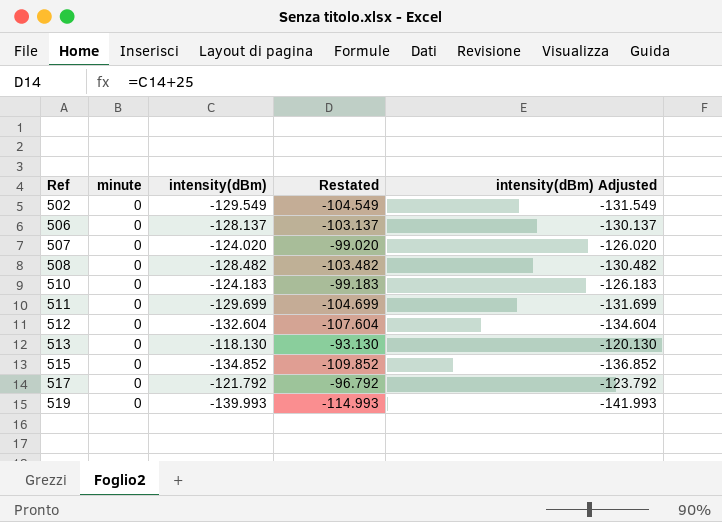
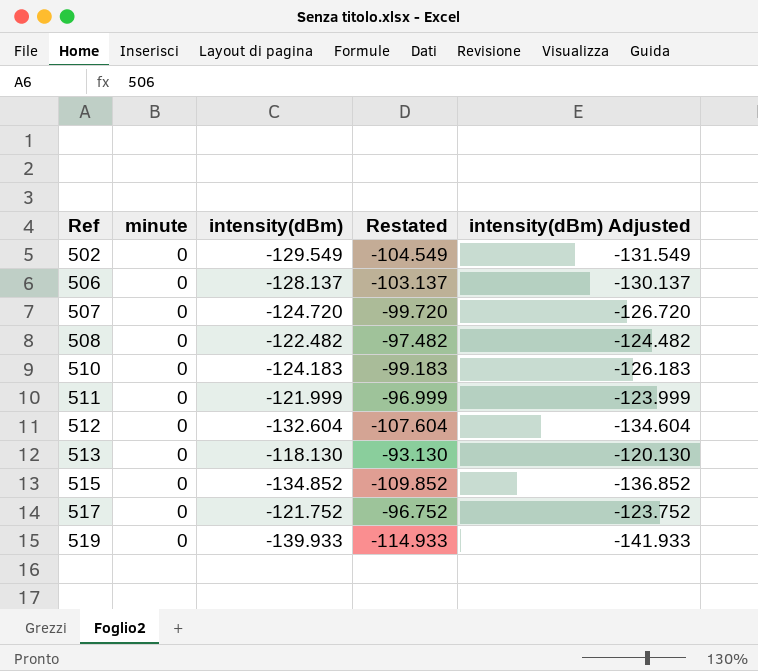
507 | intensity(dBm): -124.020 -> -124.720
507 | Restated: -99.020 -> -99.720
507 | intensity(dBm) Adjusted: -126.020 -> -126.720
508 | intensity(dBm): -128.482 -> -122.482
508 | Restated: -103.482 -> -97.482
508 | intensity(dBm) Adjusted: -130.482 -> -124.482
511 | intensity(dBm): -129.699 -> -121.999
511 | Restated: -104.699 -> -96.999
511 | intensity(dBm) Adjusted: -131.699 -> -123.999
517 | intensity(dBm): -121.792 -> -121.752
517 | Restated: -96.792 -> -96.752
517 | intensity(dBm) Adjusted: -123.792 -> -123.752
519 | intensity(dBm): -139.993 -> -139.933
519 | Restated: -114.993 -> -114.933
519 | intensity(dBm) Adjusted: -141.993 -> -141.933

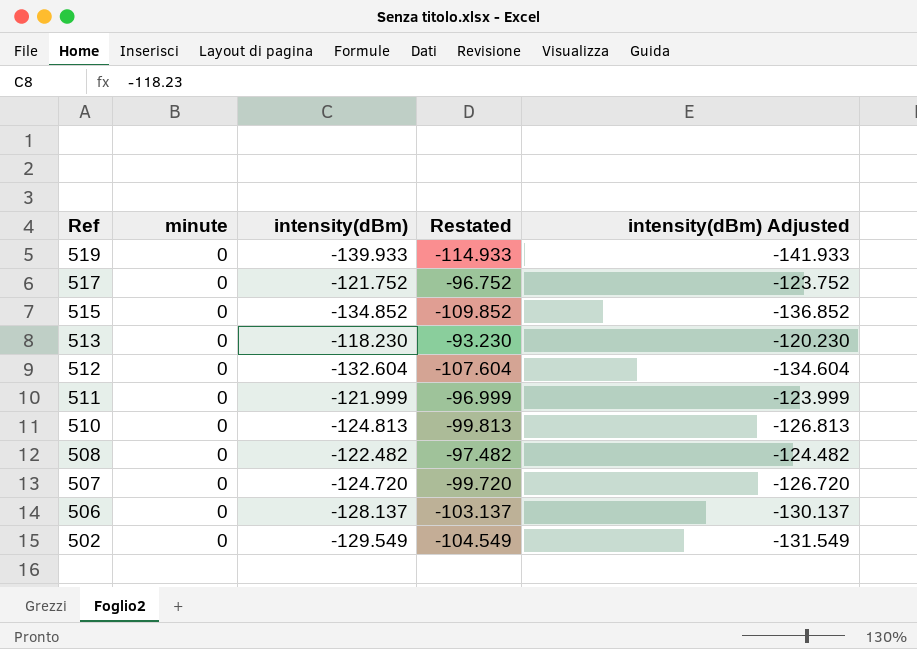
row order: Ref ascending -> Ref descending
513 | intensity(dBm): -118.130 -> -118.230
513 | Restated: -93.130 -> -93.230
513 | intensity(dBm) Adjusted: -120.130 -> -120.230
510 | intensity(dBm): -124.183 -> -124.813
510 | Restated: -99.183 -> -99.813
510 | intensity(dBm) Adjusted: -126.183 -> -126.813

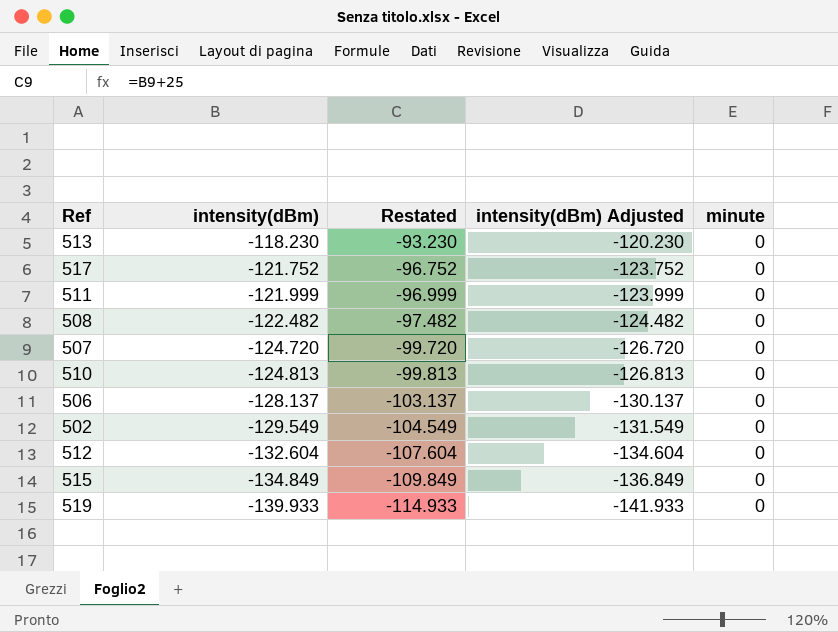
row order: Ref descending -> intensity(dBm) descending
column minute | position: 2 -> 5
515 | intensity(dBm): -134.852 -> -134.849
515 | Restated: -109.852 -> -109.849
515 | intensity(dBm) Adjusted: -136.852 -> -136.849

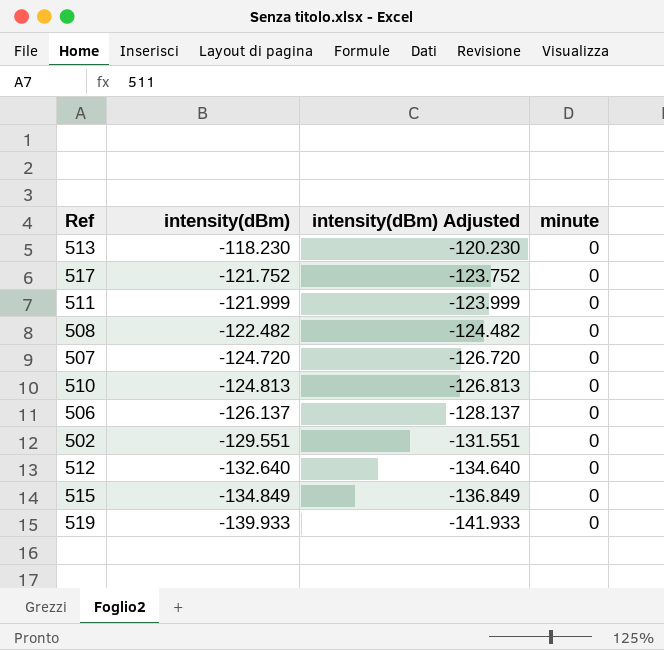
column Restated | formula: [intensity(dBm)] + 25 -> none
506 | intensity(dBm): -128.137 -> -126.137
506 | intensity(dBm) Adjusted: -130.137 -> -128.137
502 | intensity(dBm): -129.549 -> -129.551
502 | intensity(dBm) Adjusted: -131.549 -> -131.551
512 | intensity(dBm): -132.604 -> -132.640
512 | intensity(dBm) Adjusted: -134.604 -> -134.640

